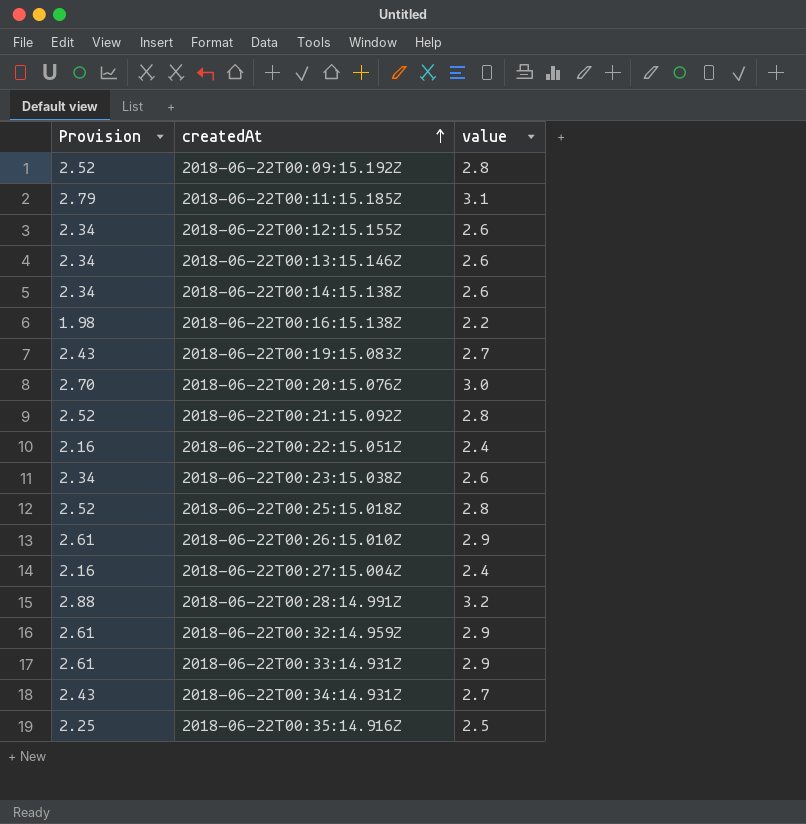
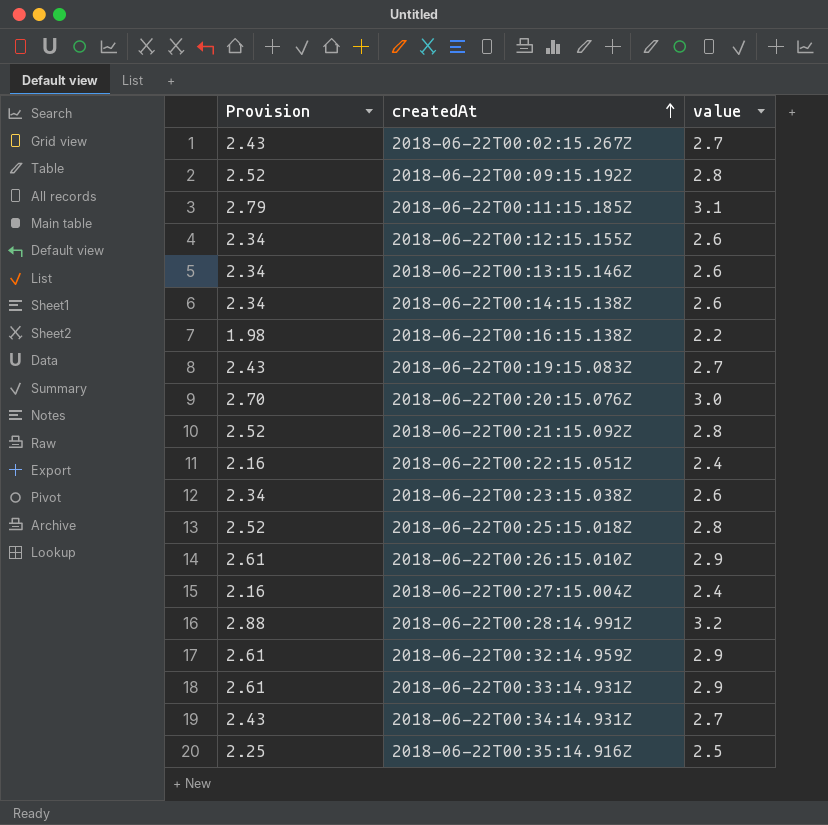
row 2018-06-22T00:02:15.267Z: none -> 2.43 | 2.7

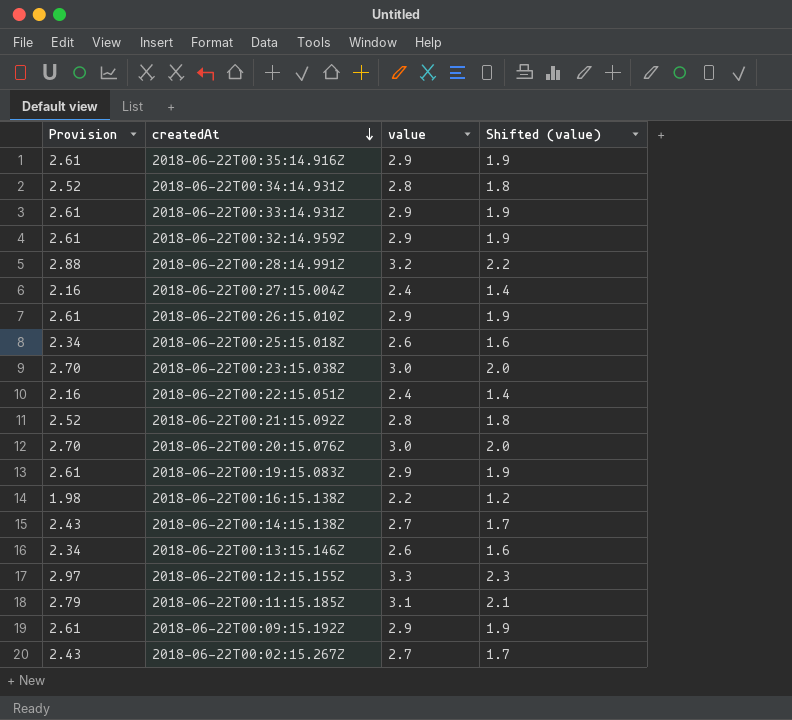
row order: createdAt ascending -> createdAt descending
column Shifted (value) | formula: none -> [value] - 1
2018-06-22T00:35:14.916Z | Provision: 2.25 -> 2.61
2018-06-22T00:35:14.916Z | value: 2.5 -> 2.9
2018-06-22T00:34:14.931Z | Provision: 2.43 -> 2.52
2018-06-22T00:34:14.931Z | value: 2.7 -> 2.8
2018-06-22T00:25:15.018Z | Provision: 2.52 -> 2.34
2018-06-22T00:25:15.018Z | value: 2.8 -> 2.6
2018-06-22T00:23:15.038Z | Provision: 2.34 -> 2.70
2018-06-22T00:23:15.038Z | value: 2.6 -> 3.0
2018-06-22T00:19:15.083Z | Provision: 2.43 -> 2.61
2018-06-22T00:19:15.083Z | value: 2.7 -> 2.9
2018-06-22T00:14:15.138Z | Provision: 2.34 -> 2.43
2018-06-22T00:14:15.138Z | value: 2.6 -> 2.7
2018-06-22T00:12:15.155Z | Provision: 2.34 -> 2.97
2018-06-22T00:12:15.155Z | value: 2.6 -> 3.3
2018-06-22T00:09:15.192Z | Provision: 2.52 -> 2.61
2018-06-22T00:09:15.192Z | value: 2.8 -> 2.9

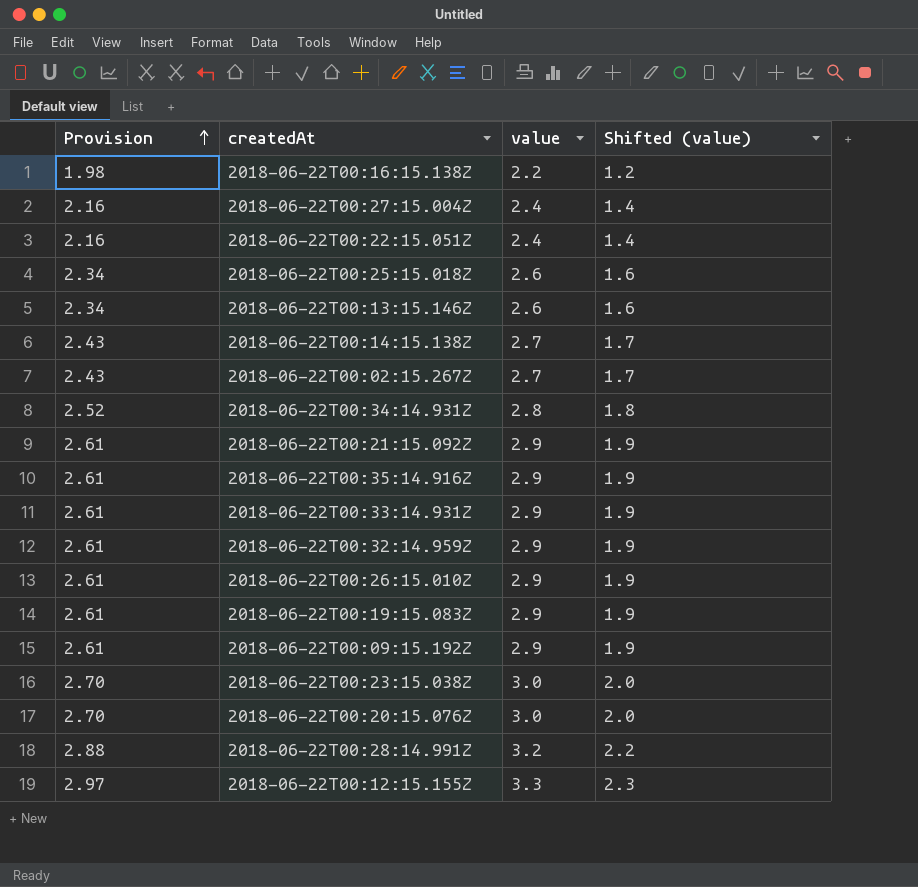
row order: createdAt descending -> Provision ascending
row 2018-06-22T00:11:15.185Z: 2.79 | 3.1 | 2.1 -> none
2018-06-22T00:21:15.092Z | Provision: 2.52 -> 2.61
2018-06-22T00:21:15.092Z | value: 2.8 -> 2.9
2018-06-22T00:21:15.092Z | Shifted (value): 1.8 -> 1.9

